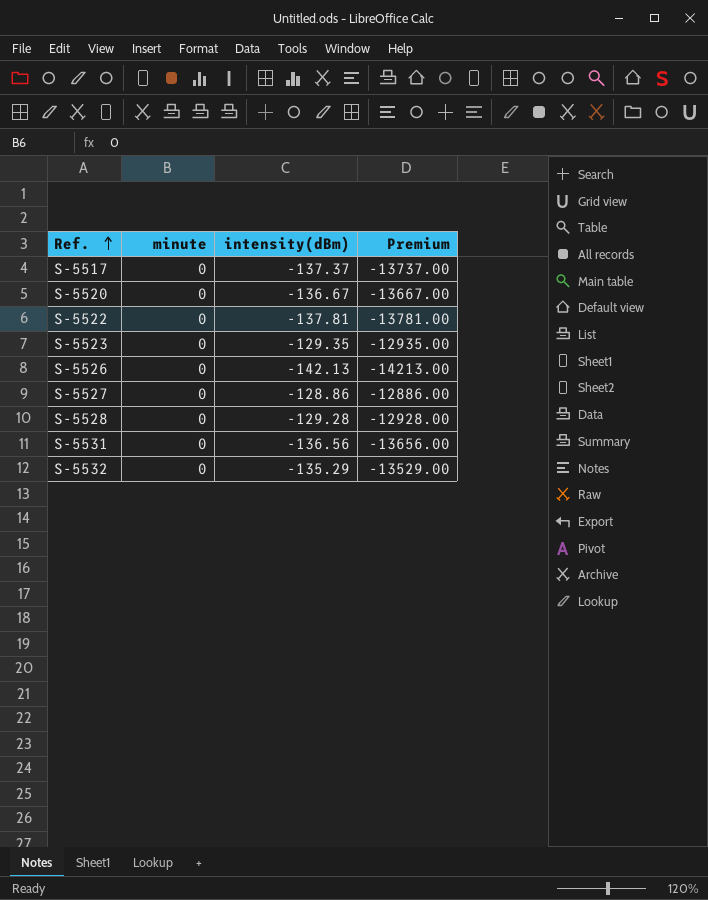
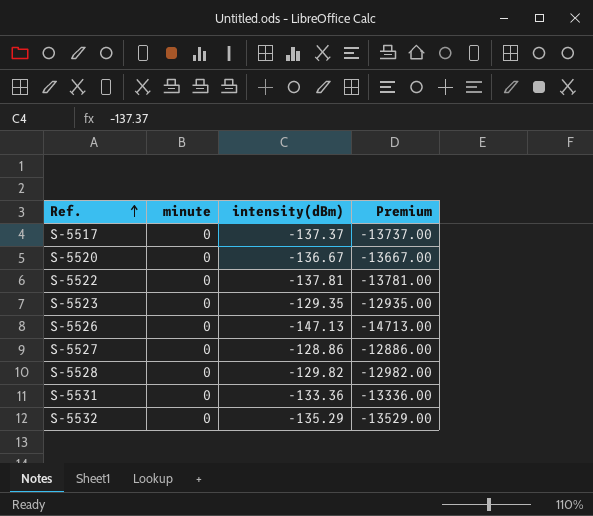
S-5526 | intensity(dBm): -142.13 -> -147.13
S-5526 | Premium: -14213.00 -> -14713.00
S-5528 | intensity(dBm): -129.28 -> -129.82
S-5528 | Premium: -12928.00 -> -12982.00
S-5531 | intensity(dBm): -136.56 -> -133.36
S-5531 | Premium: -13656.00 -> -13336.00

